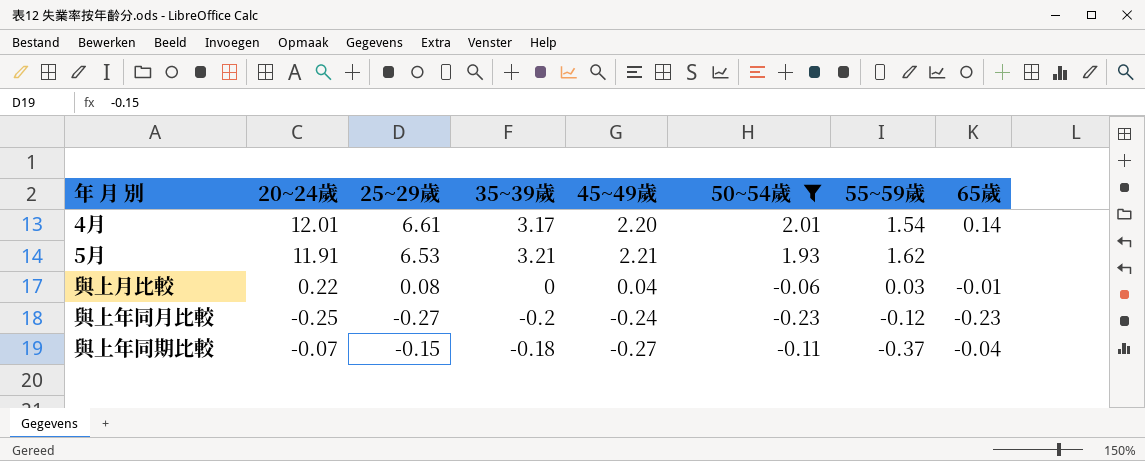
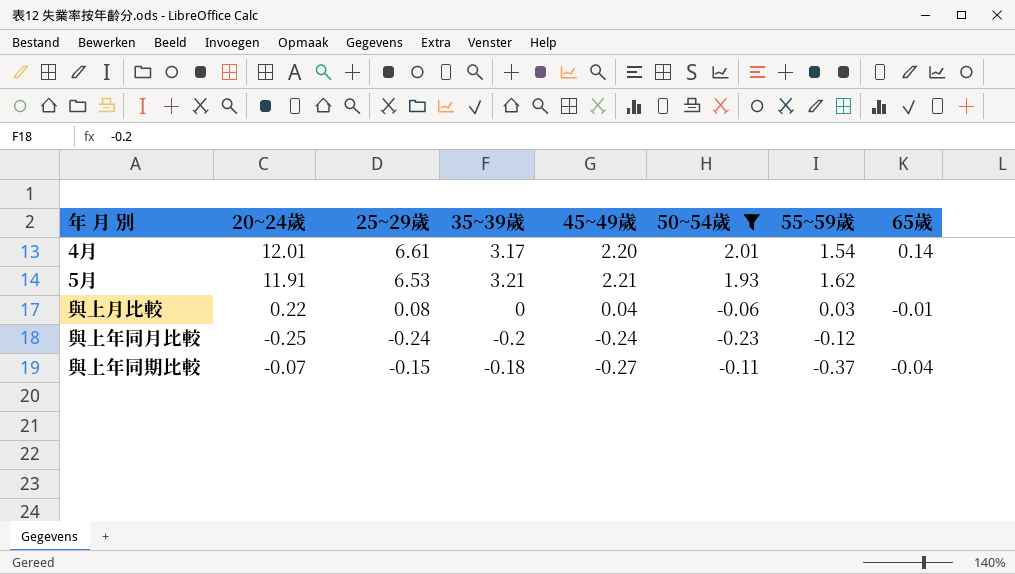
與上年同月比較 | 25~29歲: -0.27 -> -0.24
與上年同月比較 | 65歲: -0.23 -> none

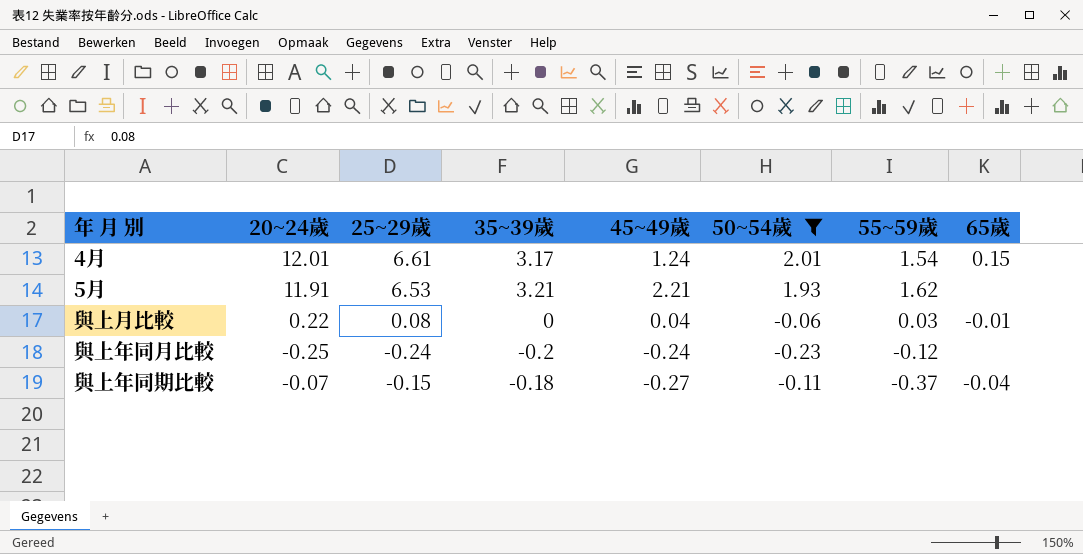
4月 | 45~49歲: 2.20 -> 1.24
4月 | 65歲: 0.14 -> 0.15

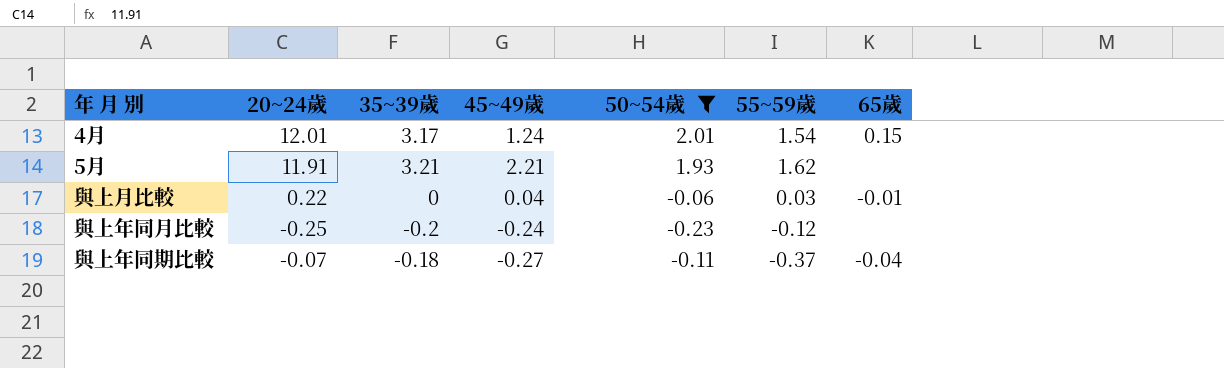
column 25~29歲 | position: 3 -> none

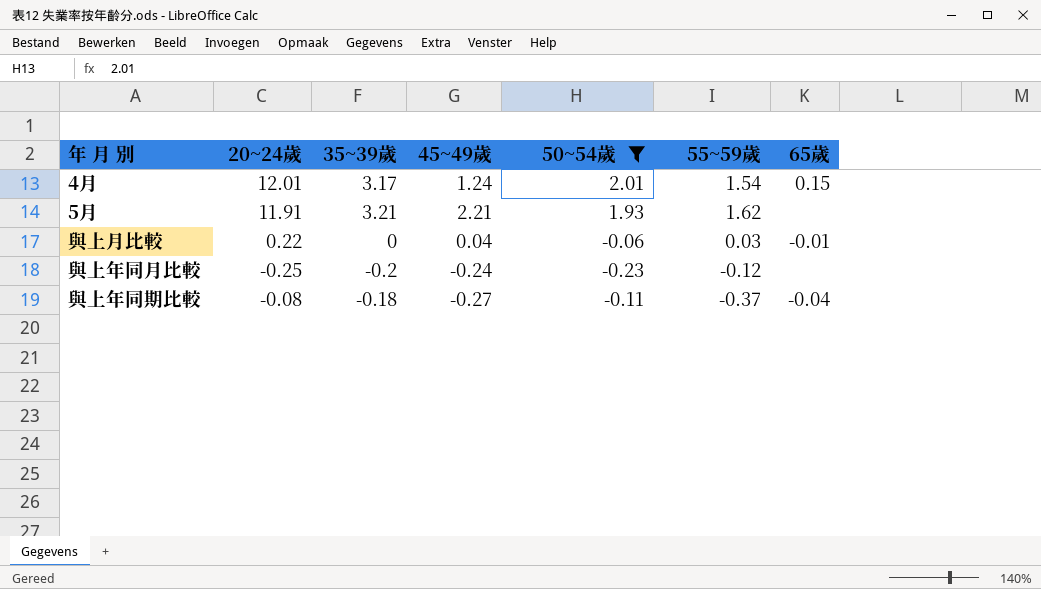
與上年同期比較 | 20~24歲: -0.07 -> -0.08

